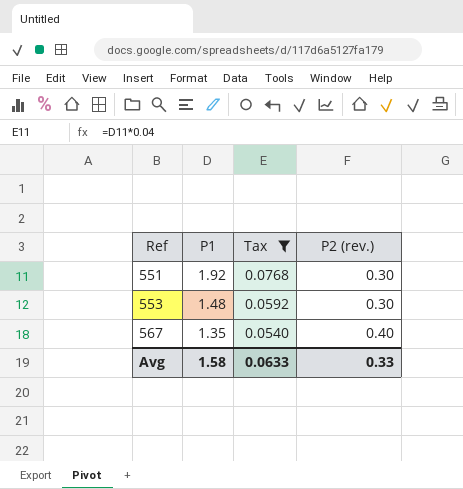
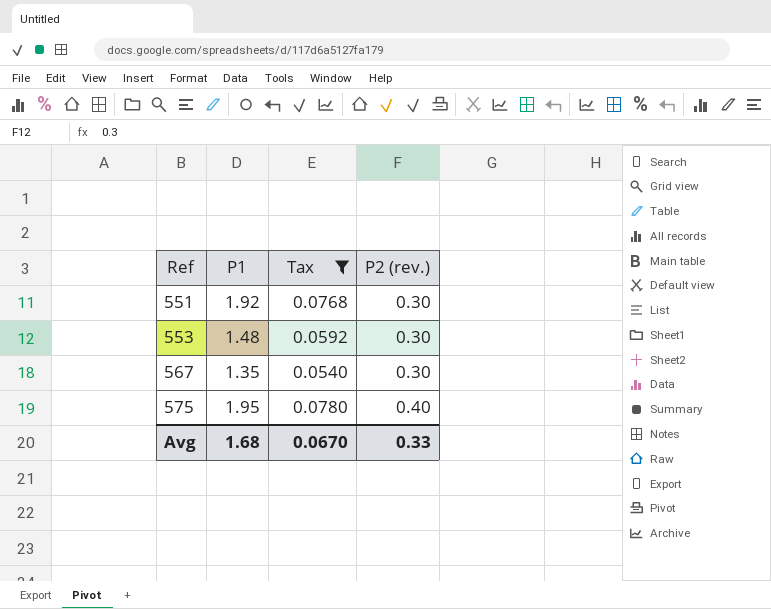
567 | P2 (rev.): 0.40 -> 0.30
row 575: none -> 1.95 | 0.0780 | 0.40
Avg | P1: 1.58 -> 1.68
Avg | Tax: 0.0633 -> 0.0670

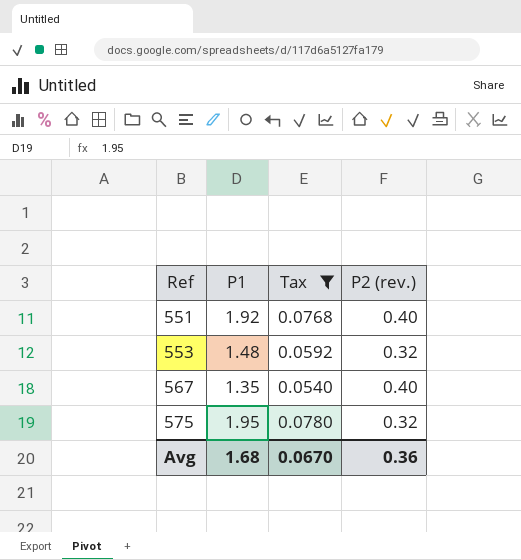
551 | P2 (rev.): 0.30 -> 0.40
553 | P2 (rev.): 0.30 -> 0.32
567 | P2 (rev.): 0.30 -> 0.40
575 | P2 (rev.): 0.40 -> 0.32
Avg | P2 (rev.): 0.33 -> 0.36

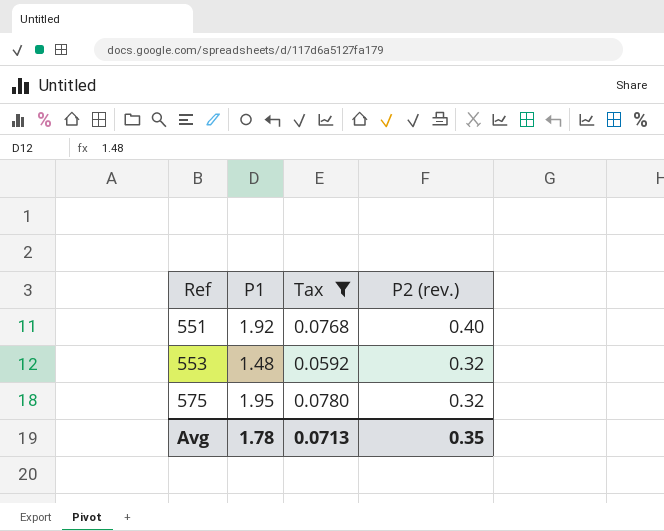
row 567: 1.35 | 0.0540 | 0.40 -> none
Avg | P1: 1.68 -> 1.78
Avg | Tax: 0.0670 -> 0.0713
Avg | P2 (rev.): 0.36 -> 0.35

